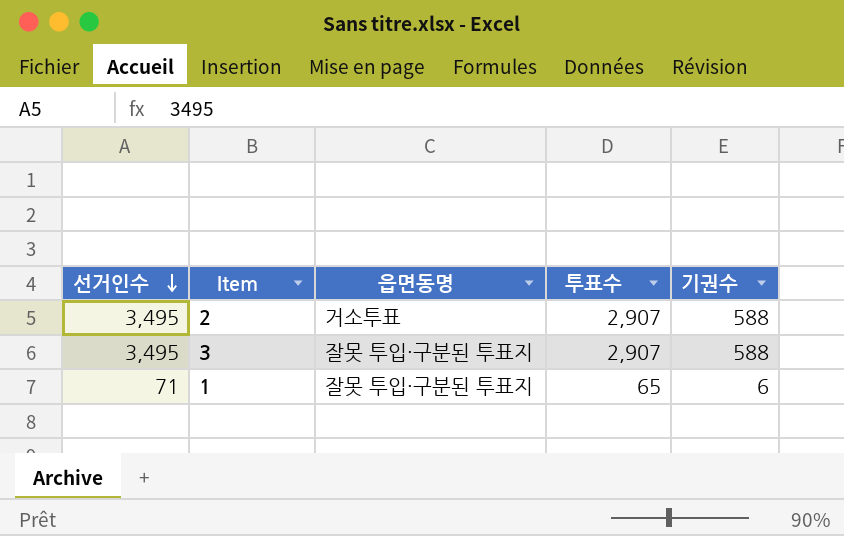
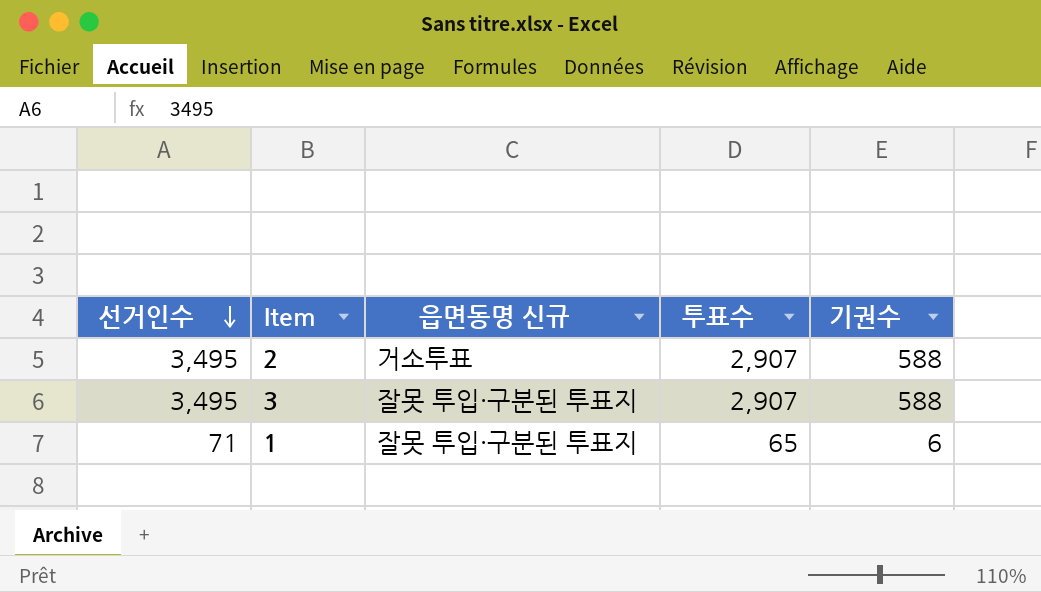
column name: 읍면동명 -> 읍면동명 신규

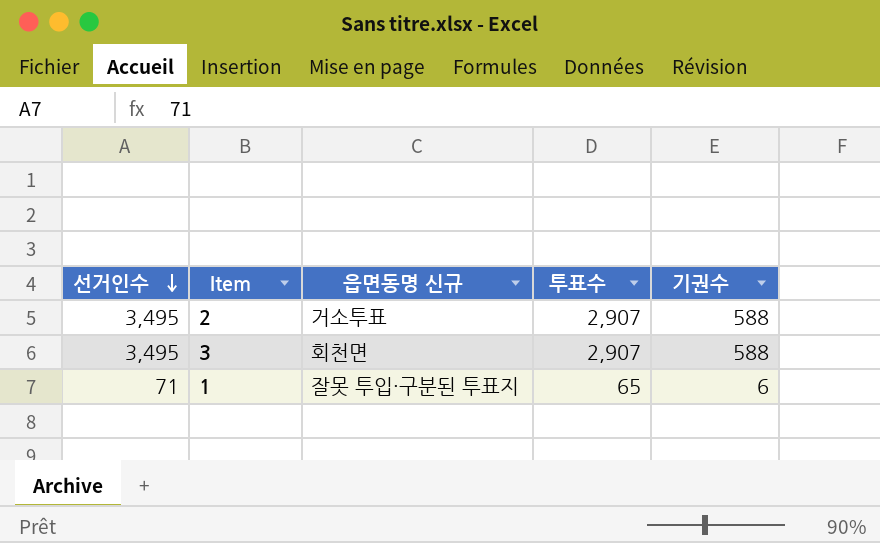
3 | 읍면동명 신규: 잘못 투입·구분된 투표지 -> 회천면

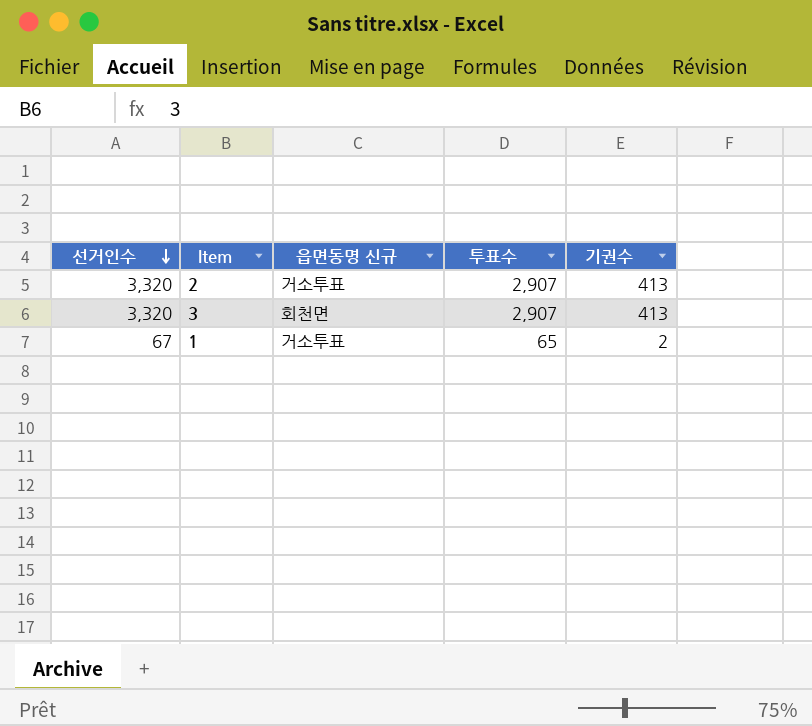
2 | 선거인수: 3,495 -> 3,320
2 | 기권수: 588 -> 413
3 | 선거인수: 3,495 -> 3,320
3 | 기권수: 588 -> 413
1 | 선거인수: 71 -> 67
1 | 읍면동명 신규: 잘못 투입·구분된 투표지 -> 거소투표
1 | 기권수: 6 -> 2

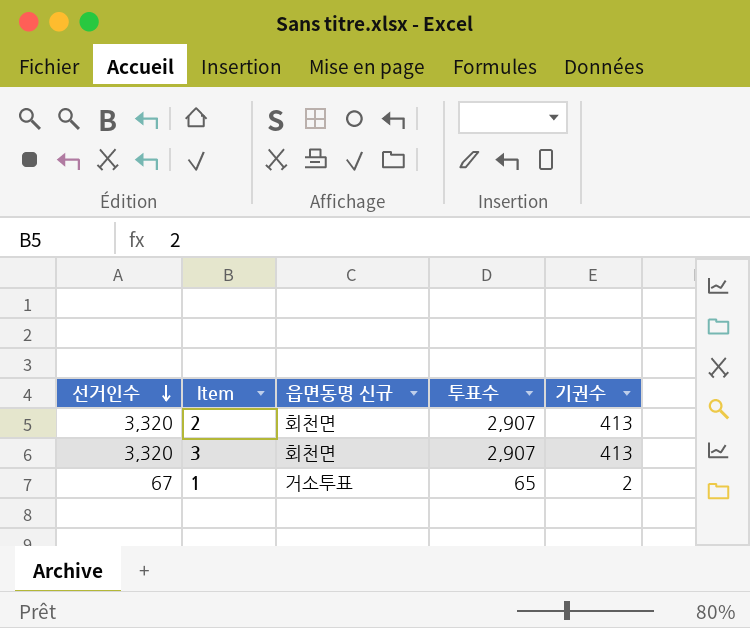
2 | 읍면동명 신규: 거소투표 -> 회천면

